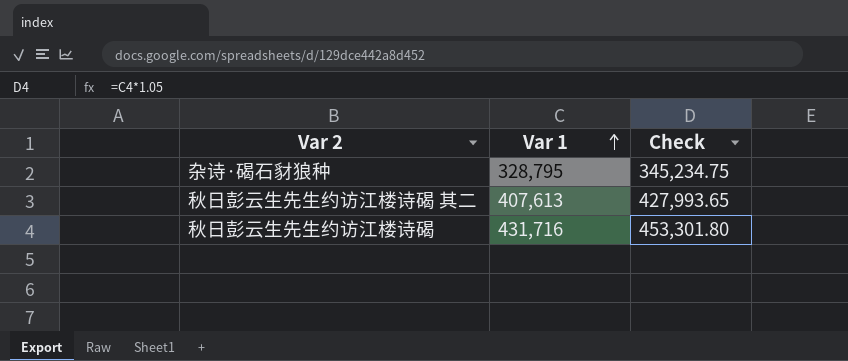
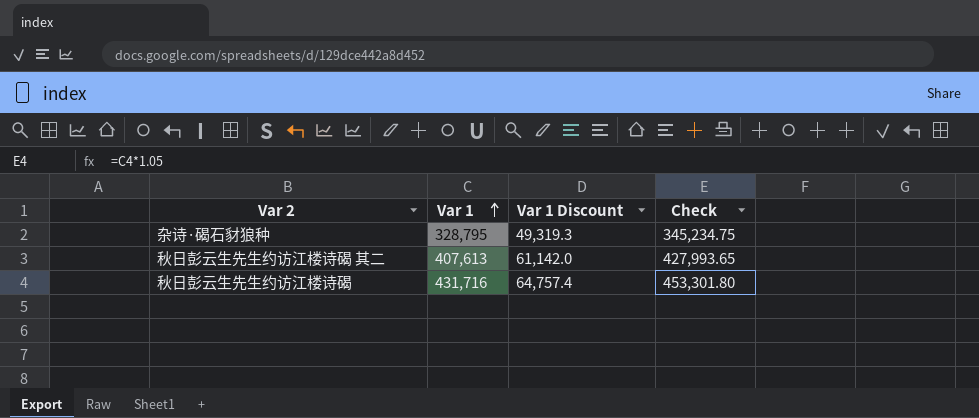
column Var 1 Discount | formula: none -> [Var 1] * 0.15

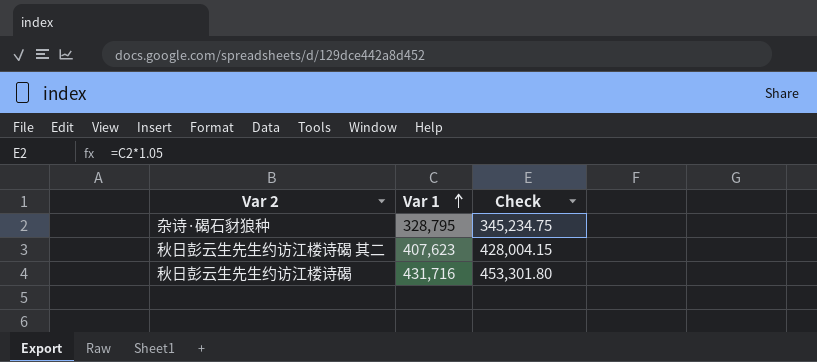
column Var 1 Discount | formula: [Var 1] * 0.15 -> none
秋日彭云生先生约访江楼诗碣 其二 | Var 1: 407,613 -> 407,623
秋日彭云生先生约访江楼诗碣 其二 | Check: 427,993.65 -> 428,004.15

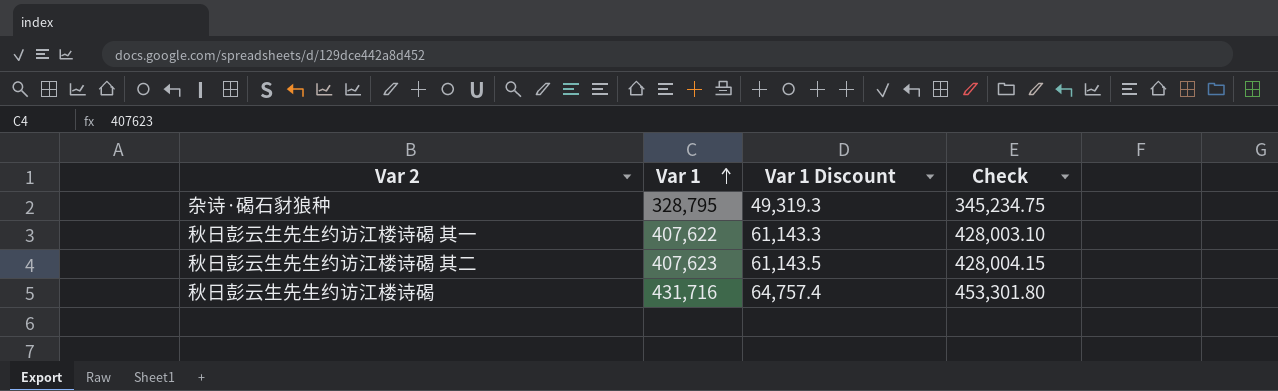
column Var 1 Discount | formula: none -> [Var 1] * 0.15
row 秋日彭云生先生约访江楼诗碣 其一: none -> 407,622 | 61,143.3 | 428,003.10

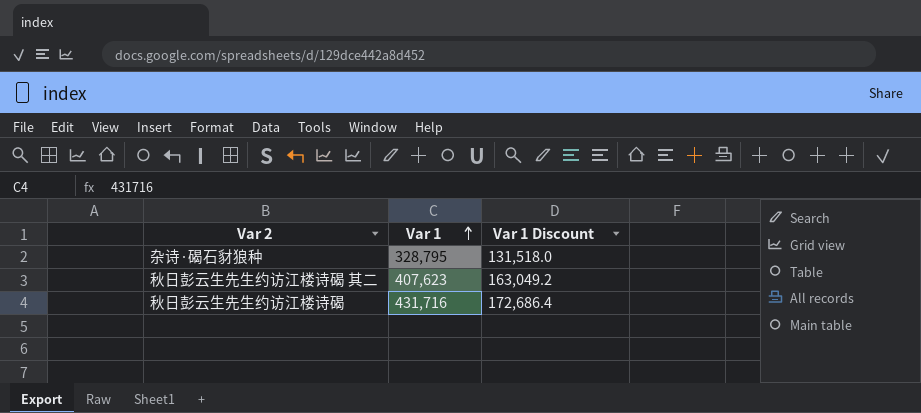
column Check | formula: [Var 1] * 1.05 -> none
column Var 1 Discount | formula: [Var 1] * 0.15 -> [Var 1] * 0.4
row 秋日彭云生先生约访江楼诗碣 其一: 407,622 | 61,143.3 | 428,003.10 -> none

